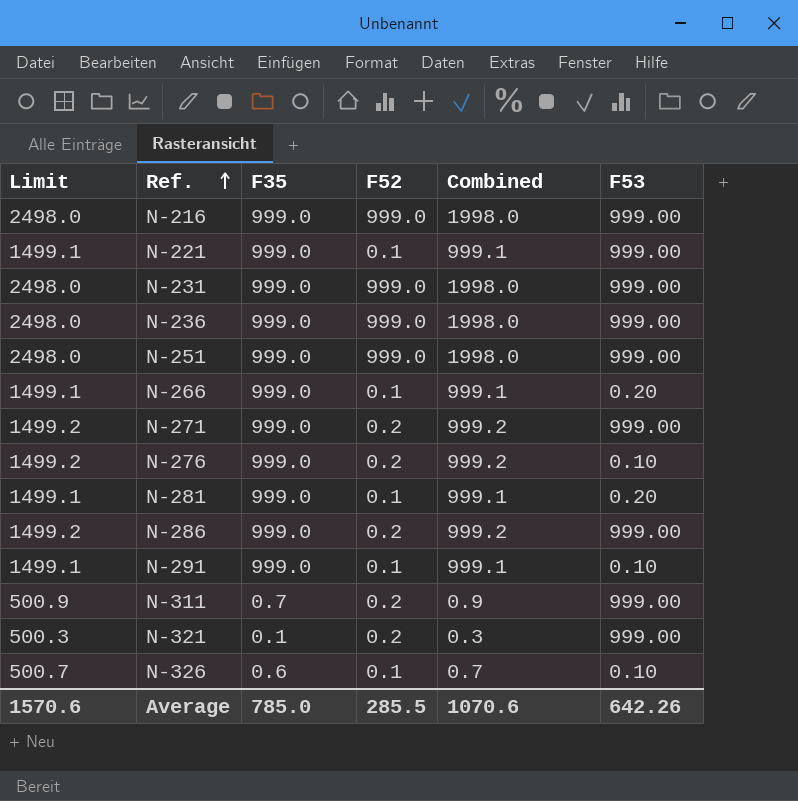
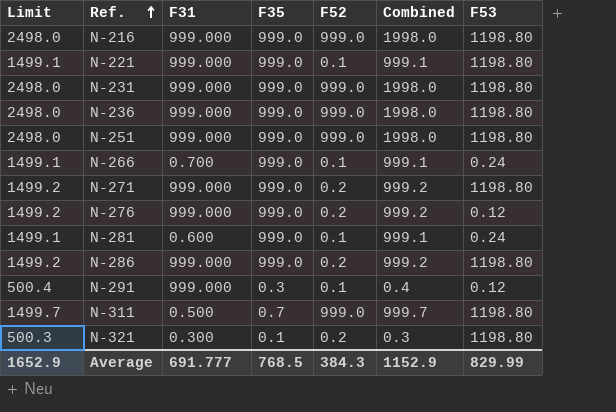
column F31 | position: none -> 3
row N-326: 500.7 | 0.6 | 0.1 | 0.7 | 0.10 -> none
N-216 | F53: 999.00 -> 1198.80
N-221 | F53: 999.00 -> 1198.80
N-231 | F53: 999.00 -> 1198.80
N-236 | F53: 999.00 -> 1198.80
N-251 | F53: 999.00 -> 1198.80
N-266 | F53: 0.20 -> 0.24
N-271 | F53: 999.00 -> 1198.80
N-276 | F53: 0.10 -> 0.12
N-281 | F53: 0.20 -> 0.24
N-286 | F53: 999.00 -> 1198.80
N-291 | Limit: 1499.1 -> 500.4
N-291 | F35: 999.0 -> 0.3
N-291 | Combined: 999.1 -> 0.4
N-291 | F53: 0.10 -> 0.12
N-311 | Limit: 500.9 -> 1499.7
N-311 | F52: 0.2 -> 999.0
N-311 | Combined: 0.9 -> 999.7
N-311 | F53: 999.00 -> 1198.80
N-321 | F53: 999.00 -> 1198.80
Average | Limit: 1570.6 -> 1652.9
Average | F35: 785.0 -> 768.5
Average | F52: 285.5 -> 384.3
Average | Combined: 1070.6 -> 1152.9
Average | F53: 642.26 -> 829.99

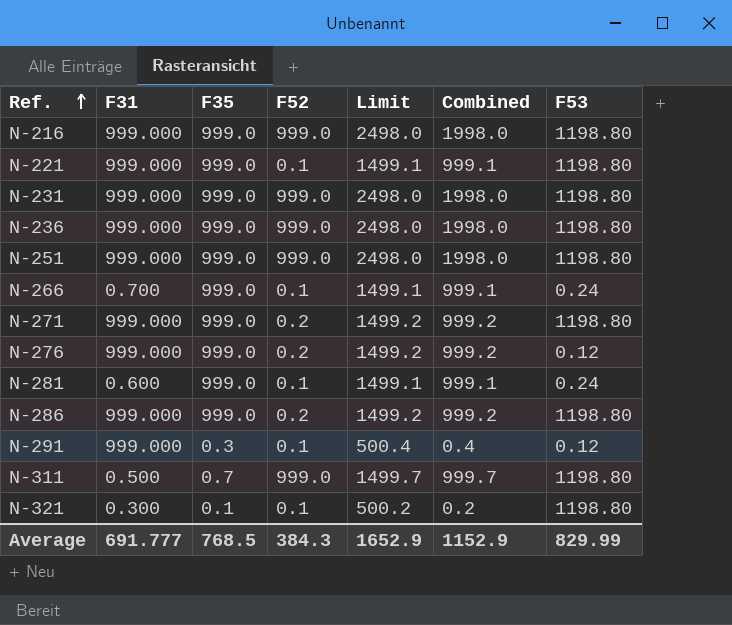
column Limit | position: 1 -> 5
N-321 | F52: 0.2 -> 0.1
N-321 | Limit: 500.3 -> 500.2
N-321 | Combined: 0.3 -> 0.2

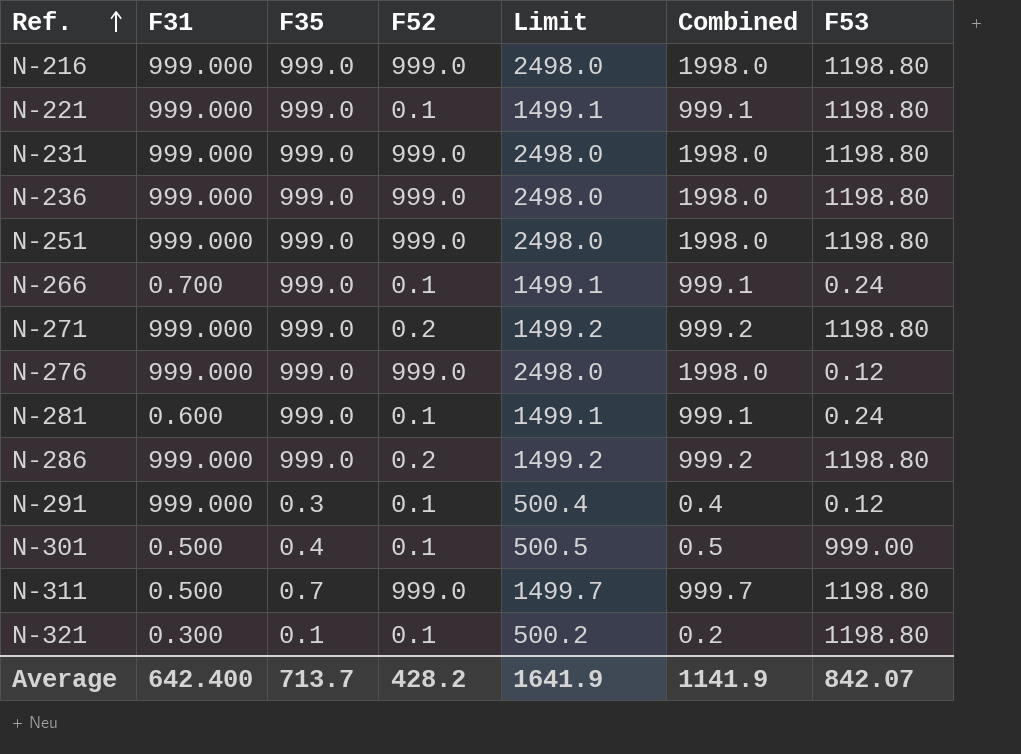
N-276 | F52: 0.2 -> 999.0
N-276 | Limit: 1499.2 -> 2498.0
N-276 | Combined: 999.2 -> 1998.0
row N-301: none -> 0.500 | 0.4 | 0.1 | 500.5 | 0.5 | 999.00
Average | F31: 691.777 -> 642.400
Average | F35: 768.5 -> 713.7
Average | F52: 384.3 -> 428.2
Average | Limit: 1652.9 -> 1641.9
Average | Combined: 1152.9 -> 1141.9
Average | F53: 829.99 -> 842.07

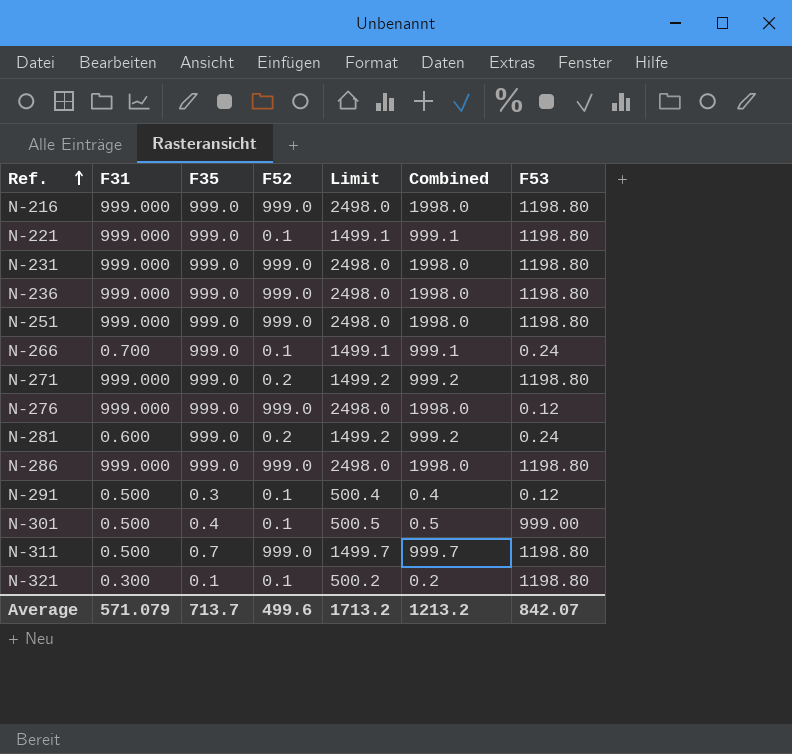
N-281 | F52: 0.1 -> 0.2
N-281 | Limit: 1499.1 -> 1499.2
N-281 | Combined: 999.1 -> 999.2
N-286 | F52: 0.2 -> 999.0
N-286 | Limit: 1499.2 -> 2498.0
N-286 | Combined: 999.2 -> 1998.0
N-291 | F31: 999.000 -> 0.500
Average | F31: 642.400 -> 571.079
Average | F52: 428.2 -> 499.6
Average | Limit: 1641.9 -> 1713.2
Average | Combined: 1141.9 -> 1213.2

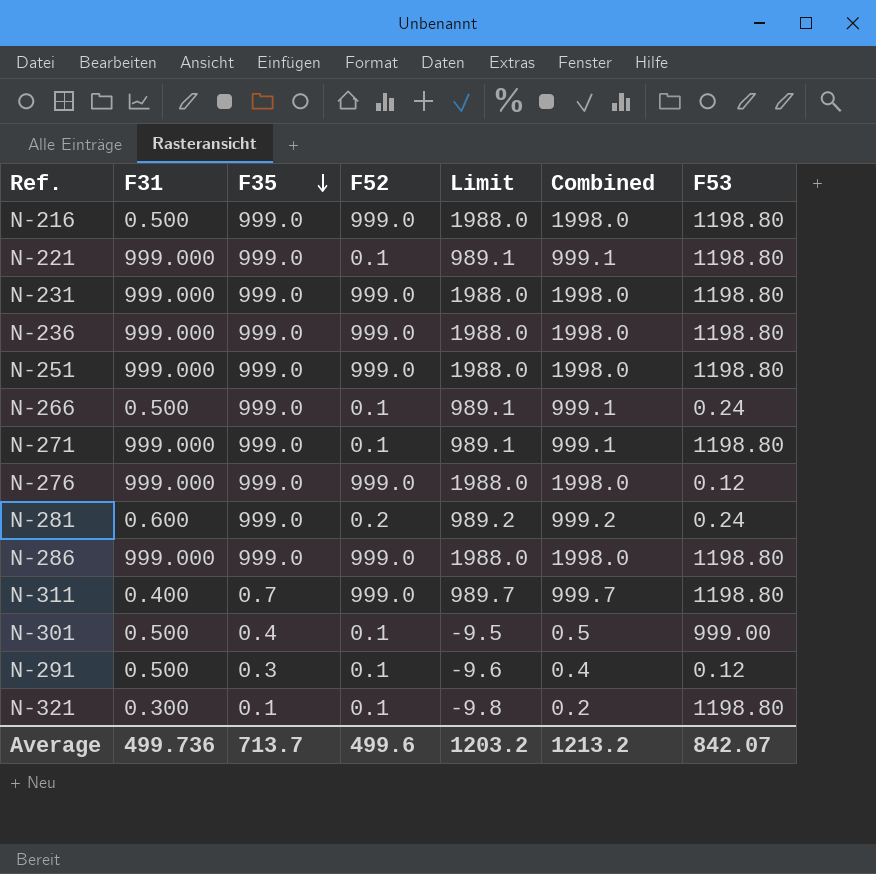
row order: Ref. ascending -> F35 descending
column Limit | formula: [Combined] + 500 -> [Combined] - 10
N-216 | F31: 999.000 -> 0.500
N-266 | F31: 0.700 -> 0.500
N-271 | F52: 0.2 -> 0.1
N-271 | Combined: 999.2 -> 999.1
N-311 | F31: 0.500 -> 0.400
Average | F31: 571.079 -> 499.736
Average | Limit: 1713.2 -> 1203.2

